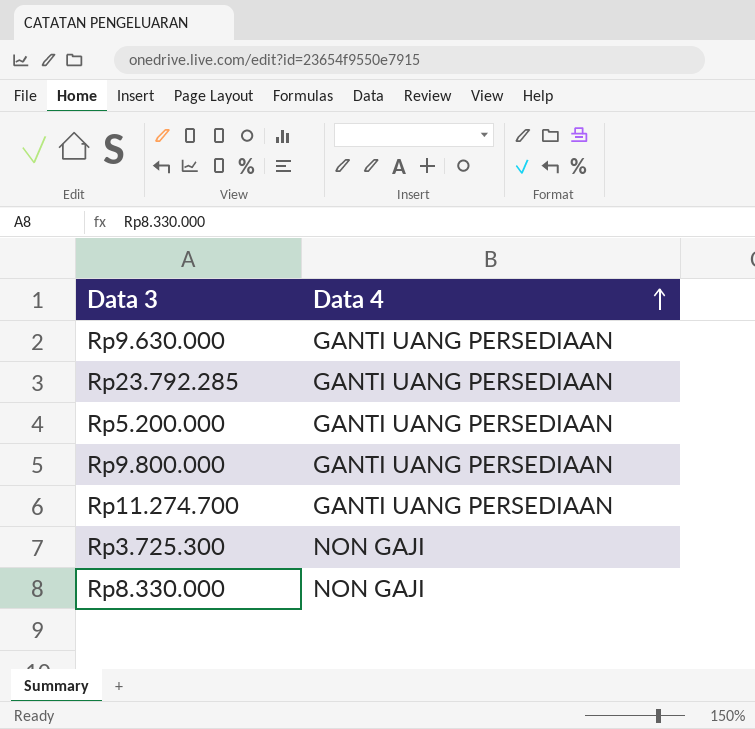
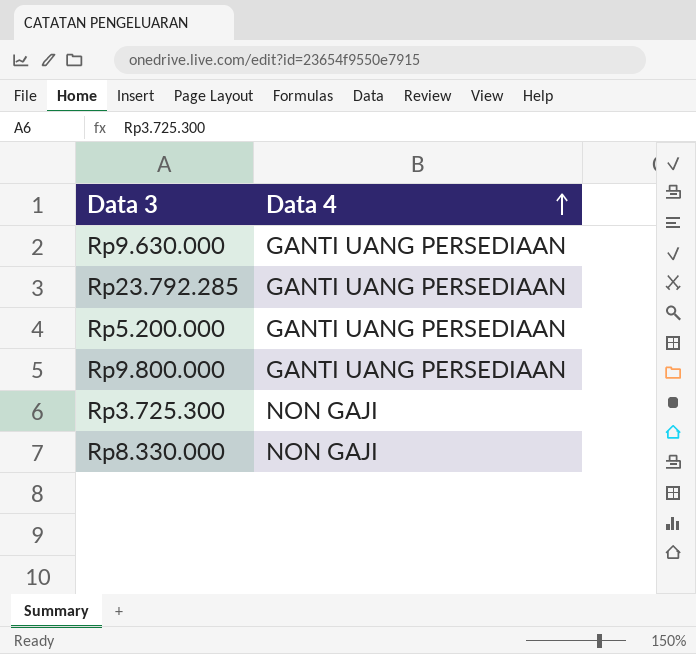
row Rp11.274.700: GANTI UANG PERSEDIAAN -> none

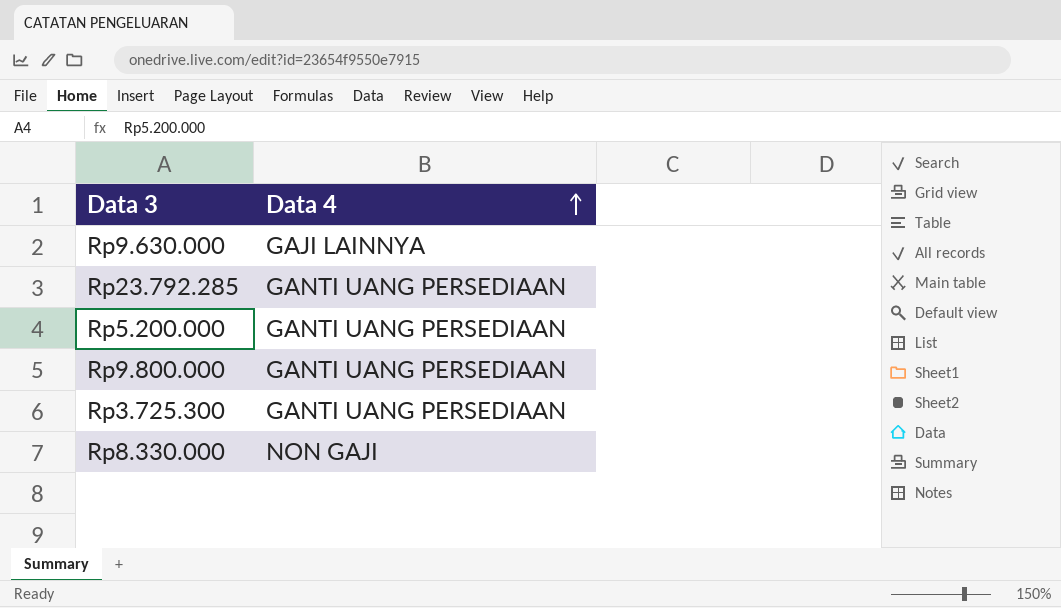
Rp9.630.000 | Data 4: GANTI UANG PERSEDIAAN -> GAJI LAINNYA
Rp3.725.300 | Data 4: NON GAJI -> GANTI UANG PERSEDIAAN

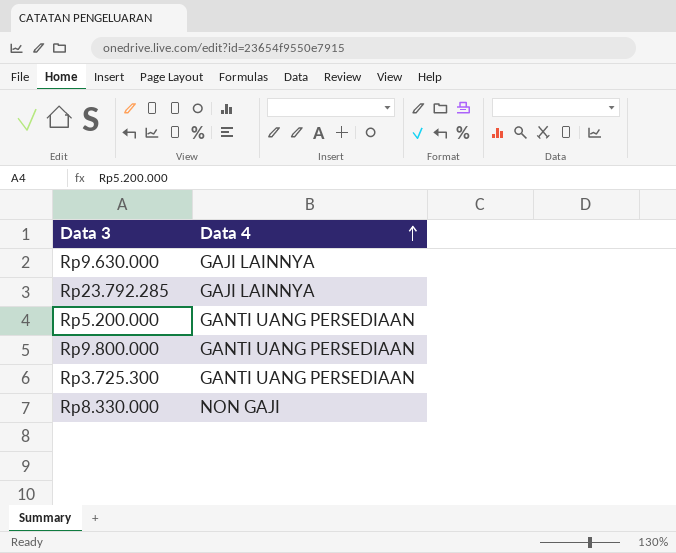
Rp23.792.285 | Data 4: GANTI UANG PERSEDIAAN -> GAJI LAINNYA

